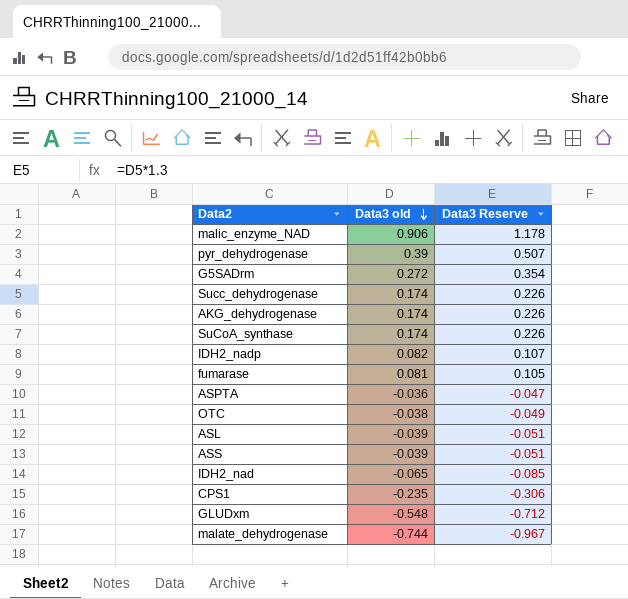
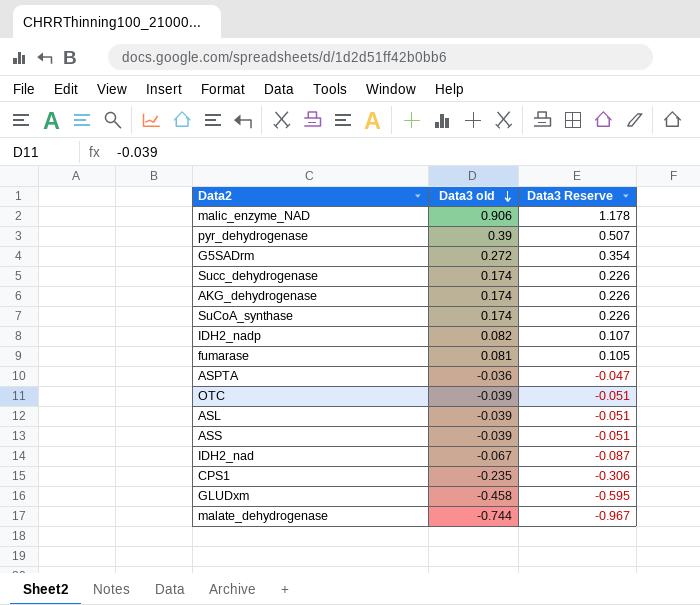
OTC | Data3 old: -0.038 -> -0.039
OTC | Data3 Reserve: -0.049 -> -0.051
IDH2_nad | Data3 old: -0.065 -> -0.067
IDH2_nad | Data3 Reserve: -0.085 -> -0.087
GLUDxm | Data3 old: -0.548 -> -0.458
GLUDxm | Data3 Reserve: -0.712 -> -0.595

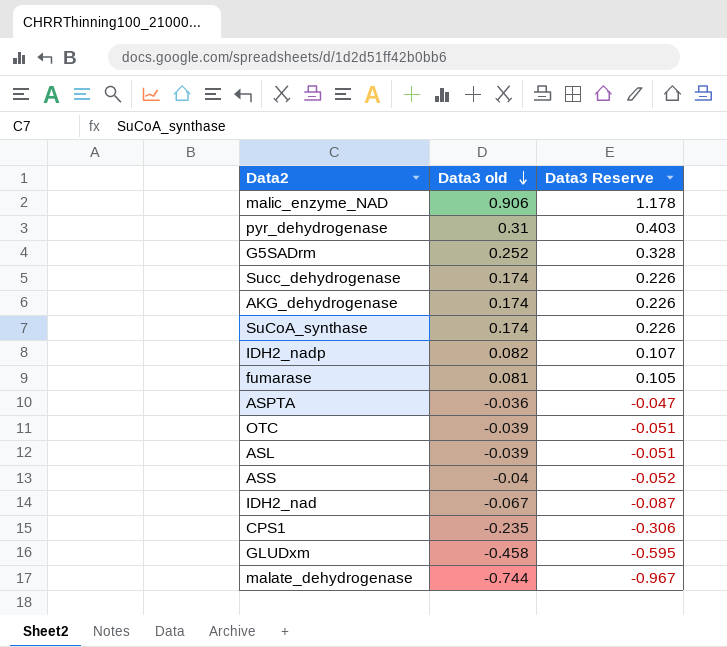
pyr_dehydrogenase | Data3 old: 0.39 -> 0.31
pyr_dehydrogenase | Data3 Reserve: 0.507 -> 0.403
G5SADrm | Data3 old: 0.272 -> 0.252
G5SADrm | Data3 Reserve: 0.354 -> 0.328
ASS | Data3 old: -0.039 -> -0.04
ASS | Data3 Reserve: -0.051 -> -0.052

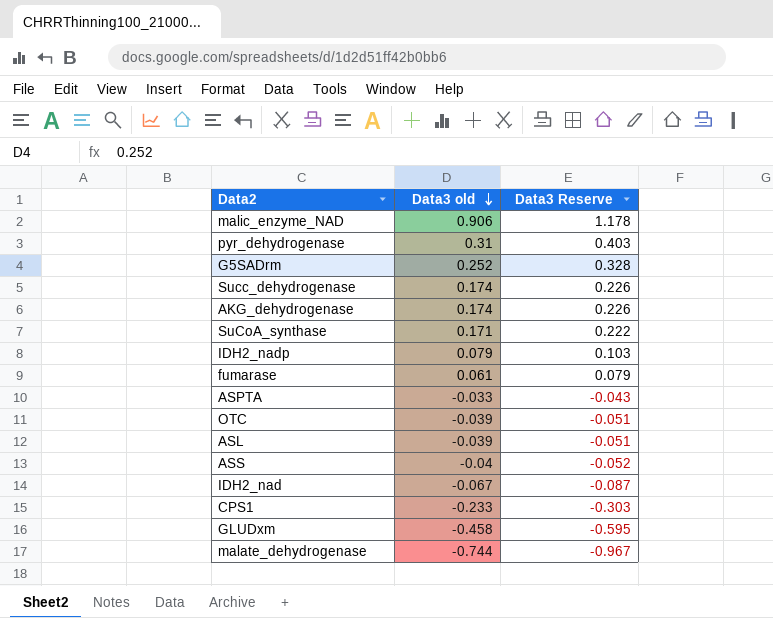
SuCoA_synthase | Data3 old: 0.174 -> 0.171
SuCoA_synthase | Data3 Reserve: 0.226 -> 0.222
IDH2_nadp | Data3 old: 0.082 -> 0.079
IDH2_nadp | Data3 Reserve: 0.107 -> 0.103
fumarase | Data3 old: 0.081 -> 0.061
fumarase | Data3 Reserve: 0.105 -> 0.079
ASPTA | Data3 old: -0.036 -> -0.033
ASPTA | Data3 Reserve: -0.047 -> -0.043
CPS1 | Data3 old: -0.235 -> -0.233
CPS1 | Data3 Reserve: -0.306 -> -0.303

